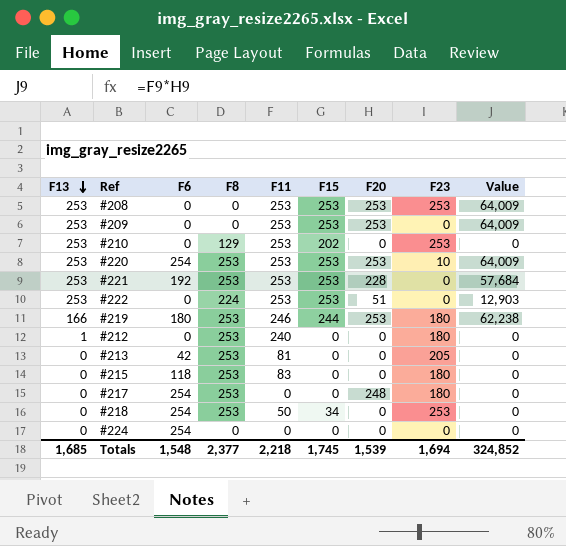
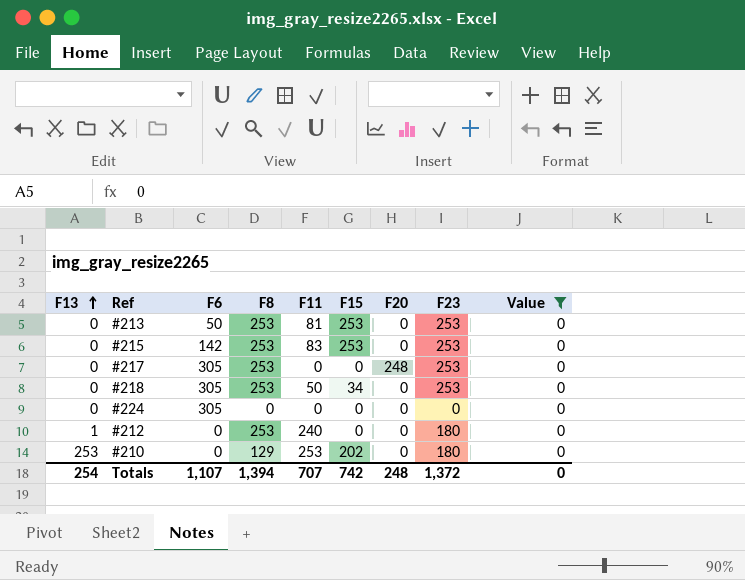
filter: none -> Value = 0
row order: F13 descending -> F13 ascending
#213 | F6: 42 -> 50
#213 | F15: 0 -> 253
#213 | F23: 205 -> 253
#215 | F6: 118 -> 142
#215 | F15: 0 -> 253
#215 | F23: 180 -> 253
#217 | F6: 254 -> 305
#217 | F23: 180 -> 253
#218 | F6: 254 -> 305
#224 | F6: 254 -> 305
#210 | F23: 253 -> 180
Totals | F13: 1,685 -> 254
Totals | F6: 1,548 -> 1,107
Totals | F8: 2,377 -> 1,394
Totals | F11: 2,218 -> 707
Totals | F15: 1,745 -> 742
Totals | F20: 1,539 -> 248
Totals | F23: 1,694 -> 1,372
Totals | Value: 324,852 -> 0

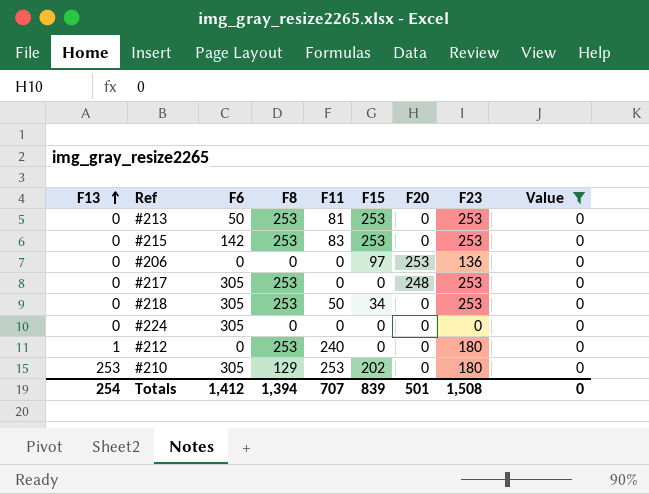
row #206: none -> 0 | 0 | 0 | 0 | 97 | 253 | 136 | 0
#210 | F6: 0 -> 305
Totals | F6: 1,107 -> 1,412
Totals | F15: 742 -> 839
Totals | F20: 248 -> 501
Totals | F23: 1,372 -> 1,508

